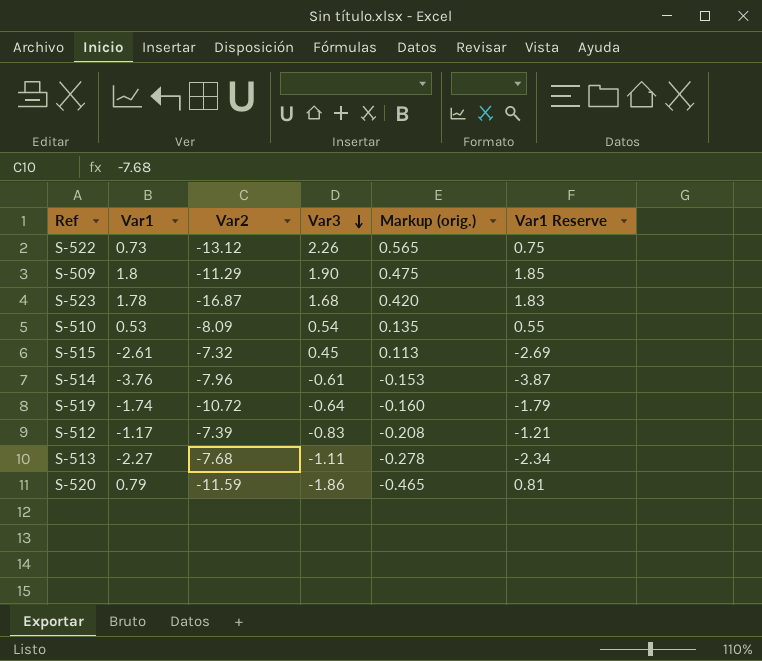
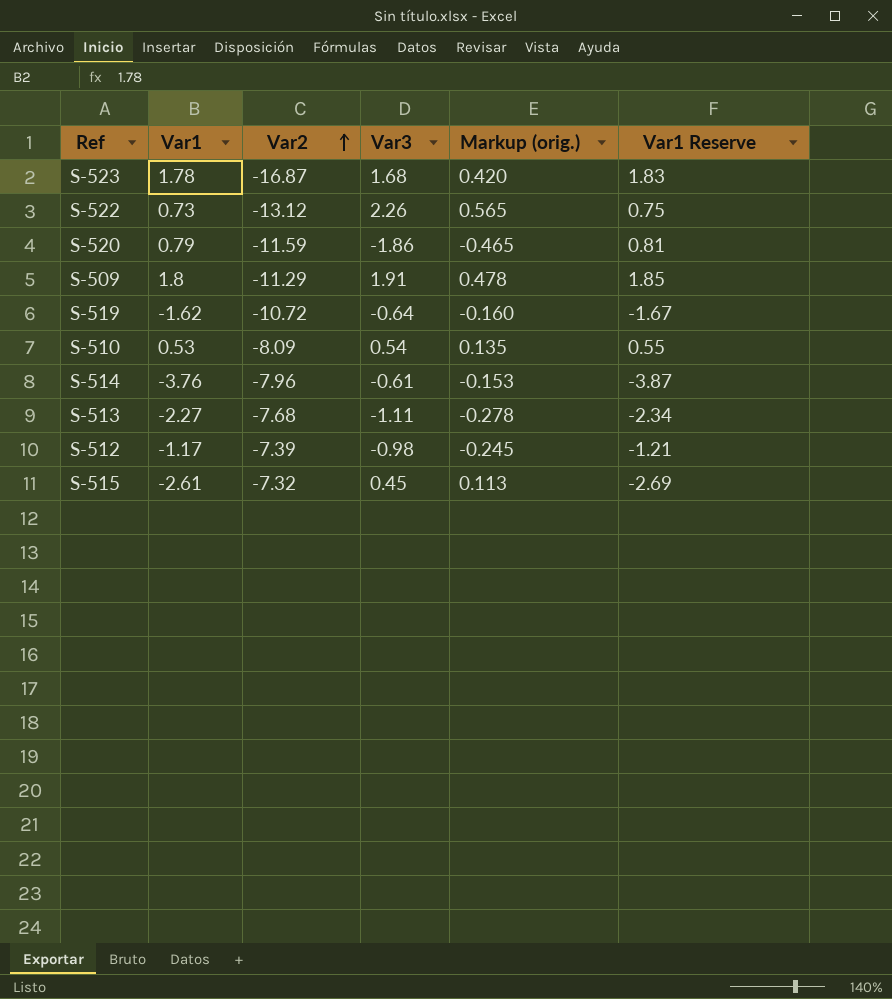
row order: Var3 descending -> Var2 ascending
S-509 | Var3: 1.90 -> 1.91
S-509 | Markup (orig.): 0.475 -> 0.478
S-519 | Var1: -1.74 -> -1.62
S-519 | Var1 Reserve: -1.79 -> -1.67
S-512 | Var3: -0.83 -> -0.98
S-512 | Markup (orig.): -0.208 -> -0.245

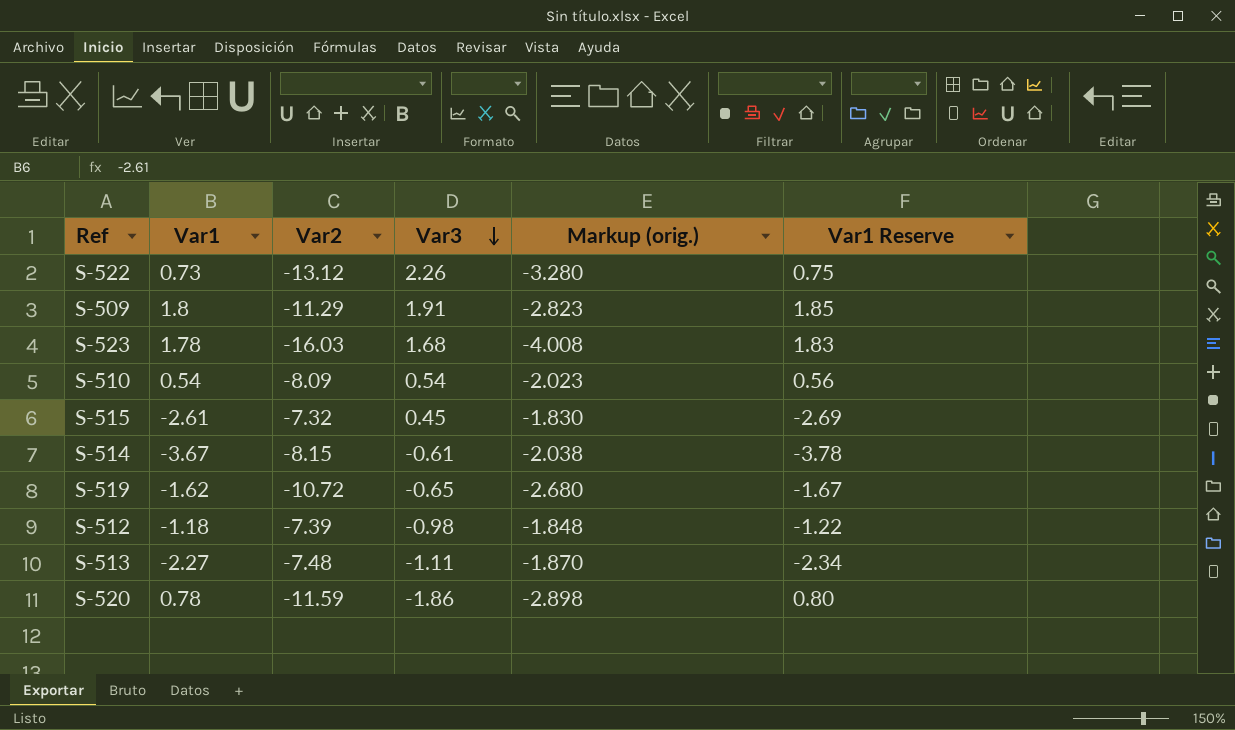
row order: Var2 ascending -> Var3 descending
column Markup (orig.) | formula: [Var3] * 0.25 -> [Var2] * 0.25
S-523 | Var2: -16.87 -> -16.03
S-510 | Var1: 0.53 -> 0.54
S-510 | Var1 Reserve: 0.55 -> 0.56
S-514 | Var1: -3.76 -> -3.67
S-514 | Var2: -7.96 -> -8.15
S-514 | Var1 Reserve: -3.87 -> -3.78
S-519 | Var3: -0.64 -> -0.65
S-512 | Var1: -1.17 -> -1.18
S-512 | Var1 Reserve: -1.21 -> -1.22
S-513 | Var2: -7.68 -> -7.48
S-520 | Var1: 0.79 -> 0.78
S-520 | Var1 Reserve: 0.81 -> 0.80

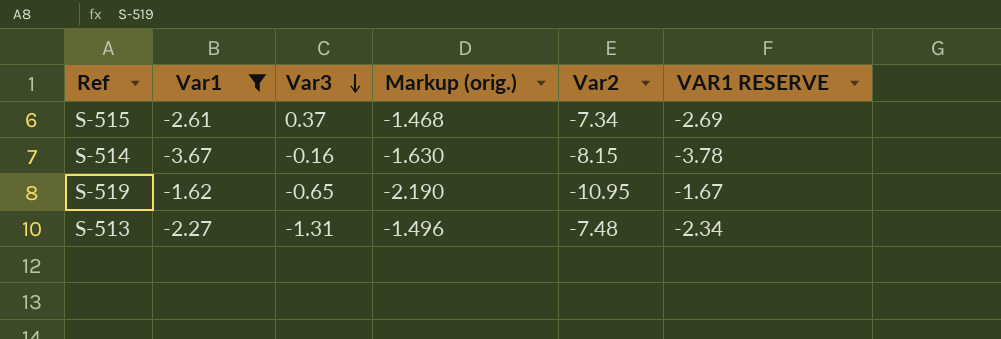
filter: none -> Var1 <= -1.62
column Markup (orig.) | formula: [Var2] * 0.25 -> [Var2] * 0.2
column Var2 | position: 3 -> 5
column name: Var1 Reserve -> VAR1 RESERVE
S-515 | Var3: 0.45 -> 0.37
S-515 | Var2: -7.32 -> -7.34
S-514 | Var3: -0.61 -> -0.16
S-519 | Var2: -10.72 -> -10.95
S-513 | Var3: -1.11 -> -1.31

